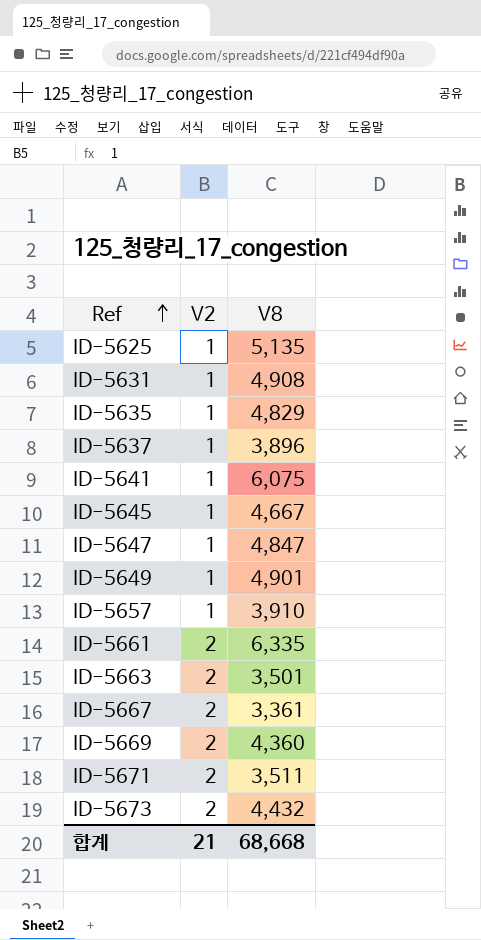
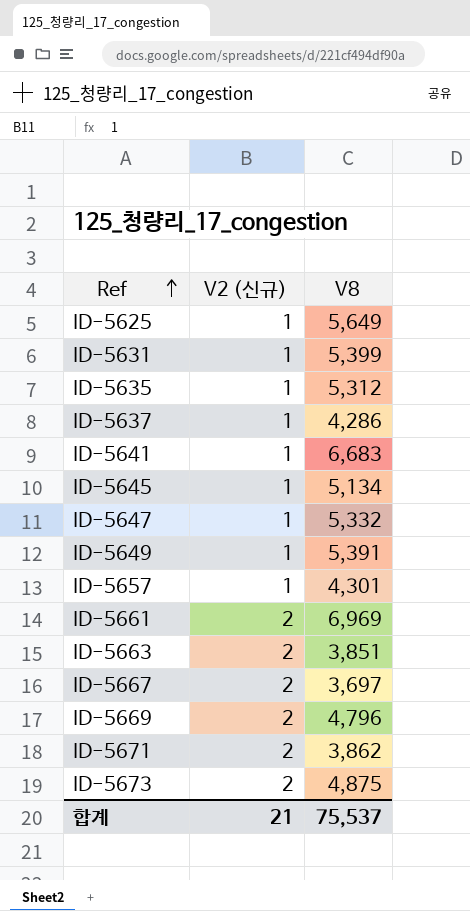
column name: V2 -> V2 (신규)
ID-5625 | V8: 5,135 -> 5,649
ID-5631 | V8: 4,908 -> 5,399
ID-5635 | V8: 4,829 -> 5,312
ID-5637 | V8: 3,896 -> 4,286
ID-5641 | V8: 6,075 -> 6,683
ID-5645 | V8: 4,667 -> 5,134
ID-5647 | V8: 4,847 -> 5,332
ID-5649 | V8: 4,901 -> 5,391
ID-5657 | V8: 3,910 -> 4,301
ID-5661 | V8: 6,335 -> 6,969
ID-5663 | V8: 3,501 -> 3,851
ID-5667 | V8: 3,361 -> 3,697
ID-5669 | V8: 4,360 -> 4,796
ID-5671 | V8: 3,511 -> 3,862
ID-5673 | V8: 4,432 -> 4,875
합계 | V8: 68,668 -> 75,537

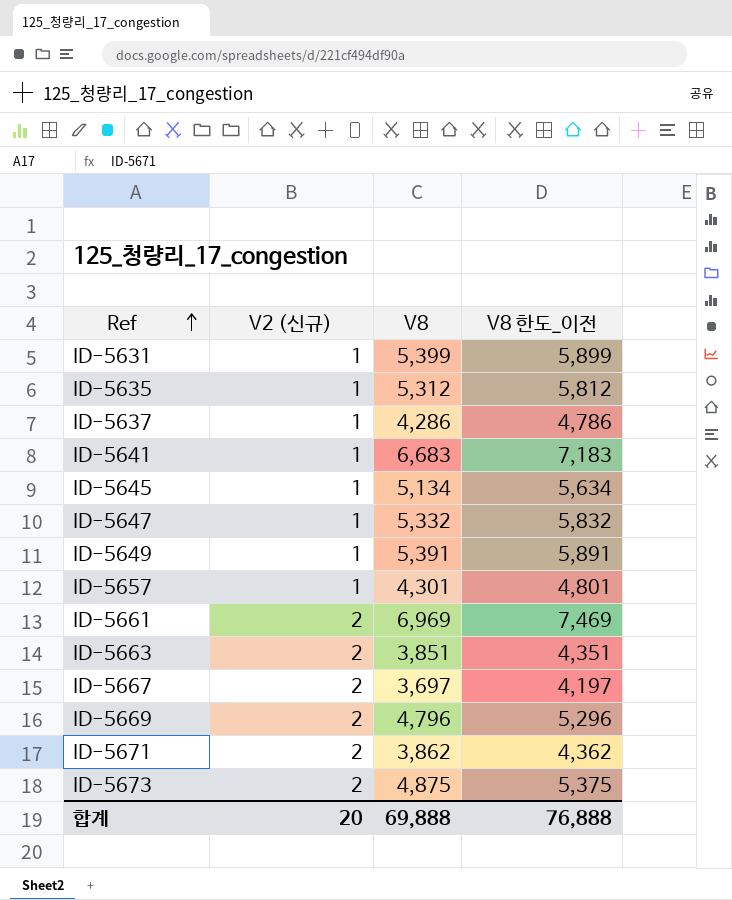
column V8 한도_이전 | formula: none -> [V8] + 500
row ID-5625: 1 | 5,649 -> none
합계 | V2 (신규): 21 -> 20
합계 | V8: 75,537 -> 69,888

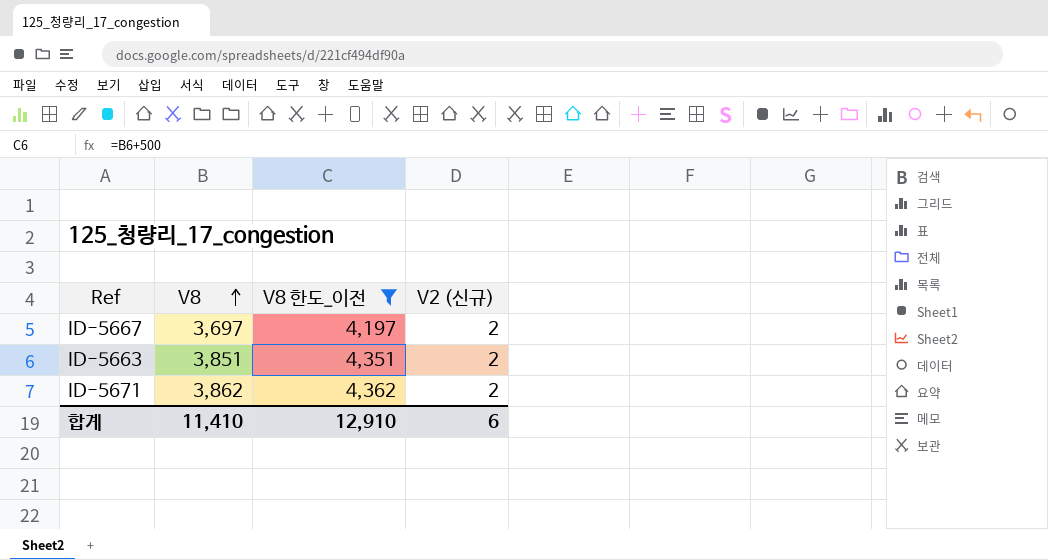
filter: none -> V8 한도_이전 <= 4,362
row order: Ref ascending -> V8 ascending
column V2 (신규) | position: 2 -> 4
합계 | V8: 69,888 -> 11,410
합계 | V8 한도_이전: 76,888 -> 12,910
합계 | V2 (신규): 20 -> 6

